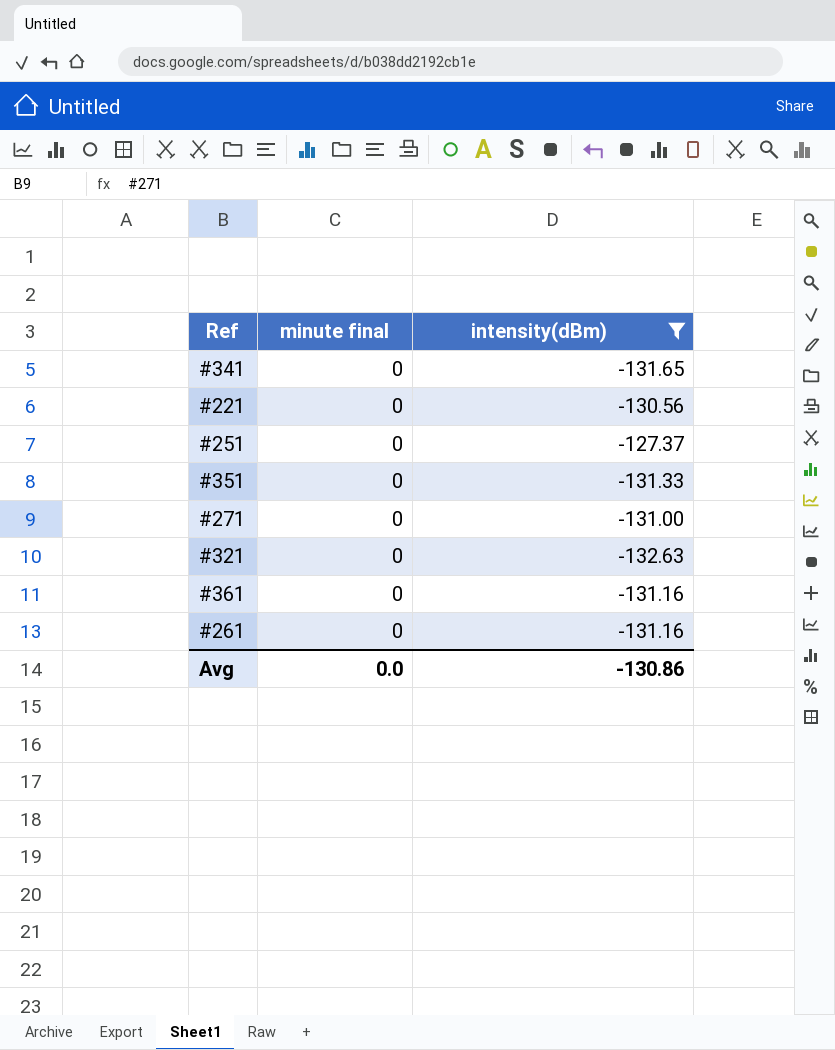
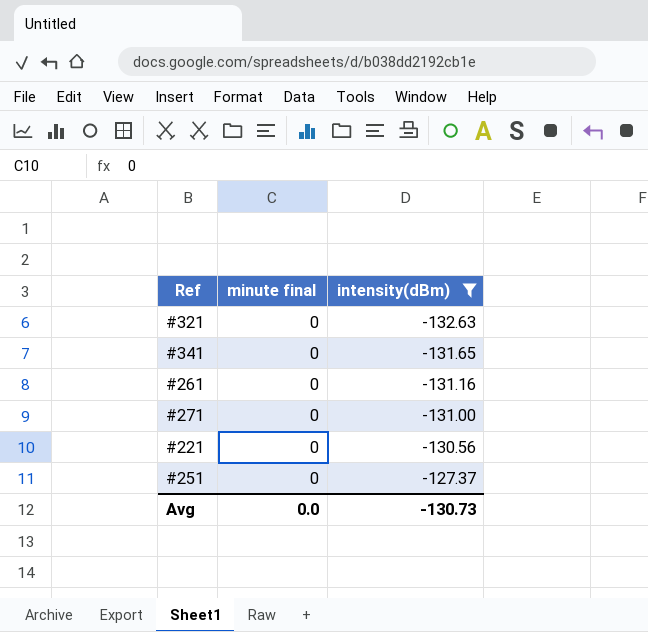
row order: none -> intensity(dBm) ascending
row #351: 0 | -131.33 -> none
row #361: 0 | -131.16 -> none
Avg | intensity(dBm): -130.86 -> -130.73

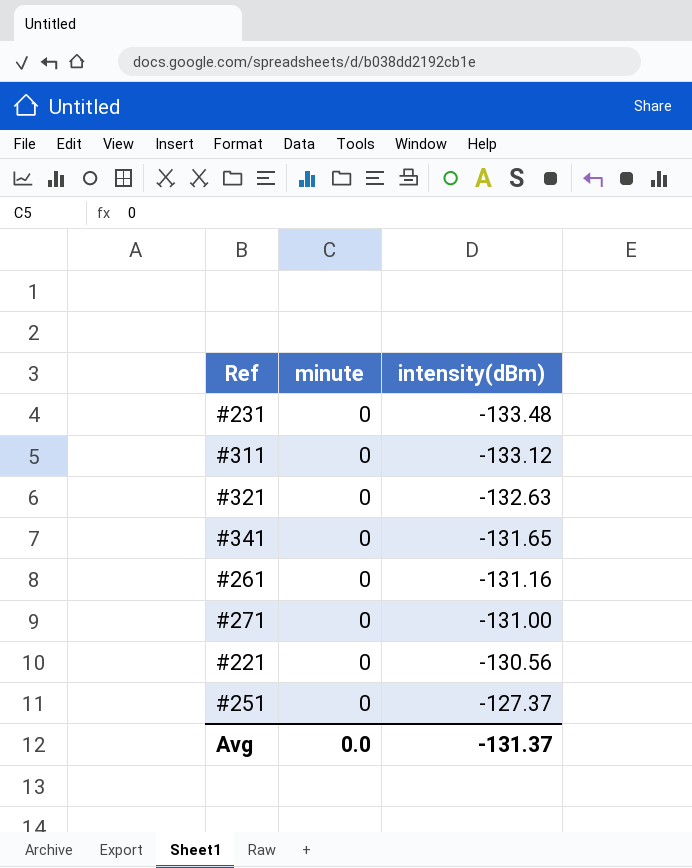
filter: intensity(dBm) >= -132.63 -> none
column name: minute final -> minute
Avg | intensity(dBm): -130.73 -> -131.37

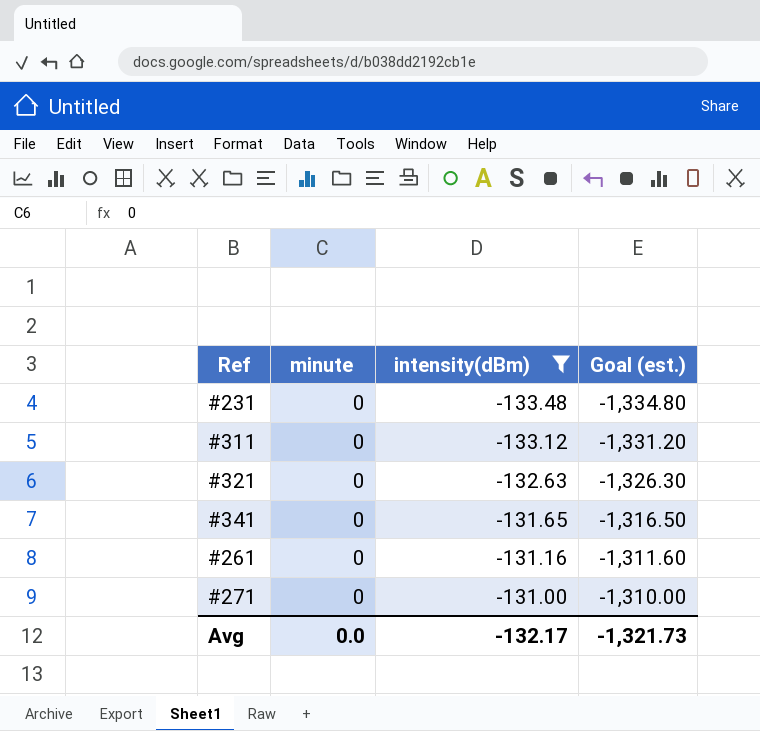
filter: none -> intensity(dBm) <= -131.00
column Goal (est.) | formula: none -> [intensity(dBm)] * 10
Avg | intensity(dBm): -131.37 -> -132.17

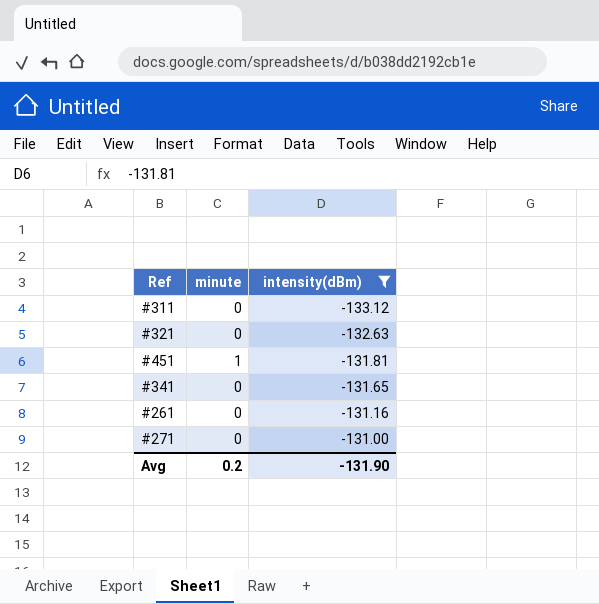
column Goal (est.) | formula: [intensity(dBm)] * 10 -> none
row #231: 0 | -133.48 | -1,334.80 -> none
row #451: none -> 1 | -131.81
Avg | minute: 0.0 -> 0.2
Avg | intensity(dBm): -132.17 -> -131.90

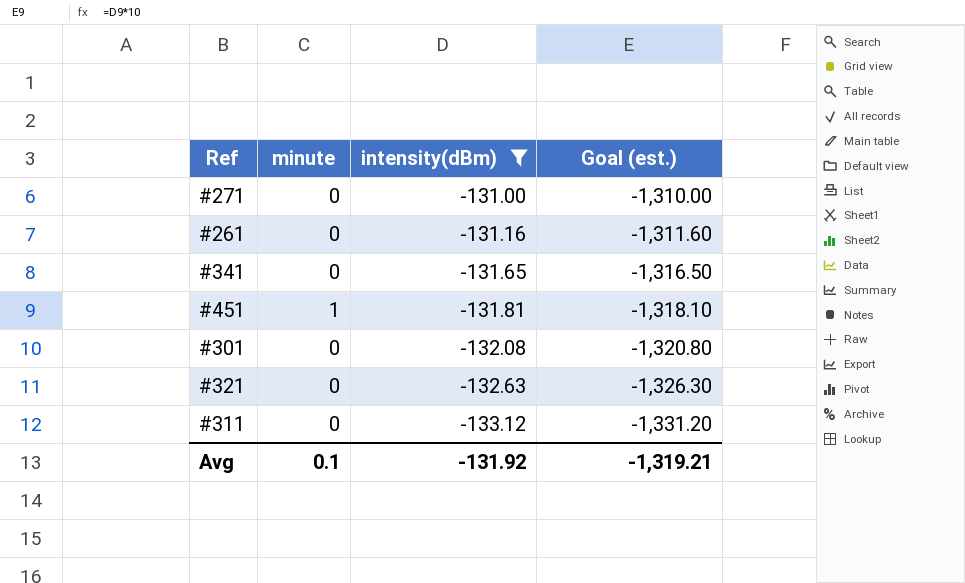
row order: intensity(dBm) ascending -> intensity(dBm) descending
column Goal (est.) | formula: none -> [intensity(dBm)] * 10
row #301: none -> 0 | -132.08 | -1,320.80
Avg | minute: 0.2 -> 0.1
Avg | intensity(dBm): -131.90 -> -131.92

